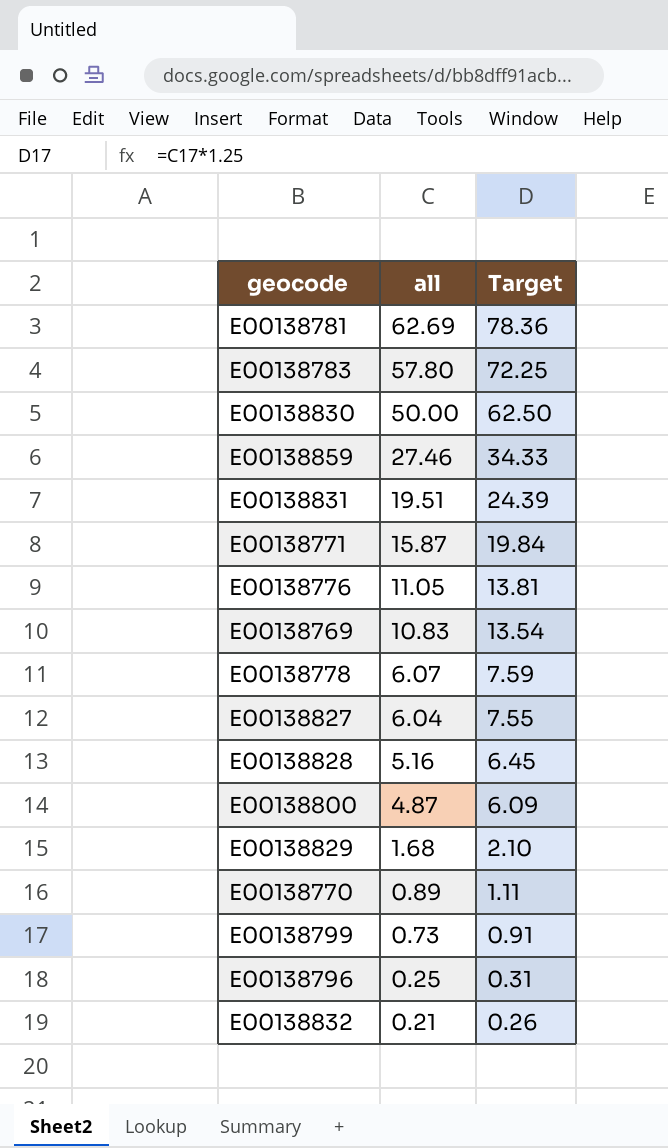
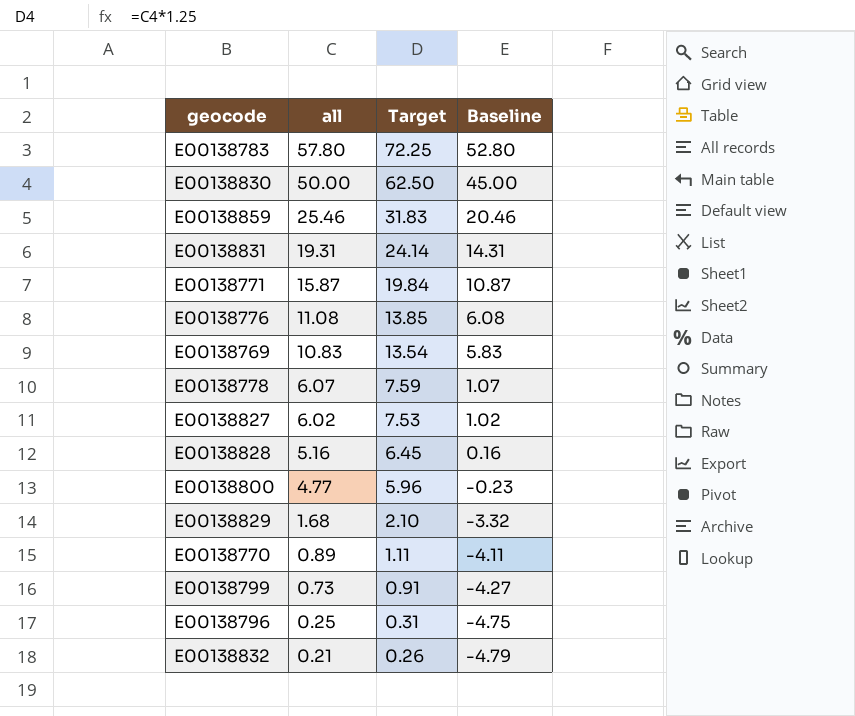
column Baseline | formula: none -> [all] - 5
row E00138781: 62.69 | 78.36 -> none
E00138859 | all: 27.46 -> 25.46
E00138859 | Target: 34.33 -> 31.83
E00138831 | all: 19.51 -> 19.31
E00138831 | Target: 24.39 -> 24.14
E00138776 | all: 11.05 -> 11.08
E00138776 | Target: 13.81 -> 13.85
E00138827 | all: 6.04 -> 6.02
E00138827 | Target: 7.55 -> 7.53
E00138800 | all: 4.87 -> 4.77
E00138800 | Target: 6.09 -> 5.96

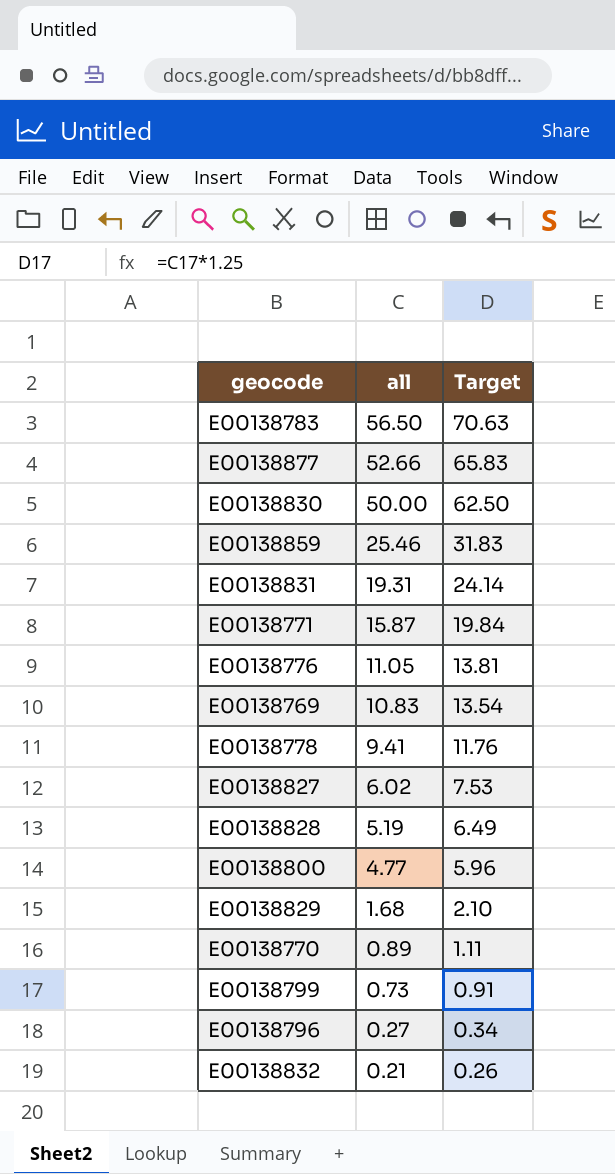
column Baseline | formula: [all] - 5 -> none
E00138783 | all: 57.80 -> 56.50
E00138783 | Target: 72.25 -> 70.63
row E00138877: none -> 52.66 | 65.83
E00138776 | all: 11.08 -> 11.05
E00138776 | Target: 13.85 -> 13.81
E00138778 | all: 6.07 -> 9.41
E00138778 | Target: 7.59 -> 11.76
E00138828 | all: 5.16 -> 5.19
E00138828 | Target: 6.45 -> 6.49
E00138796 | all: 0.25 -> 0.27
E00138796 | Target: 0.31 -> 0.34

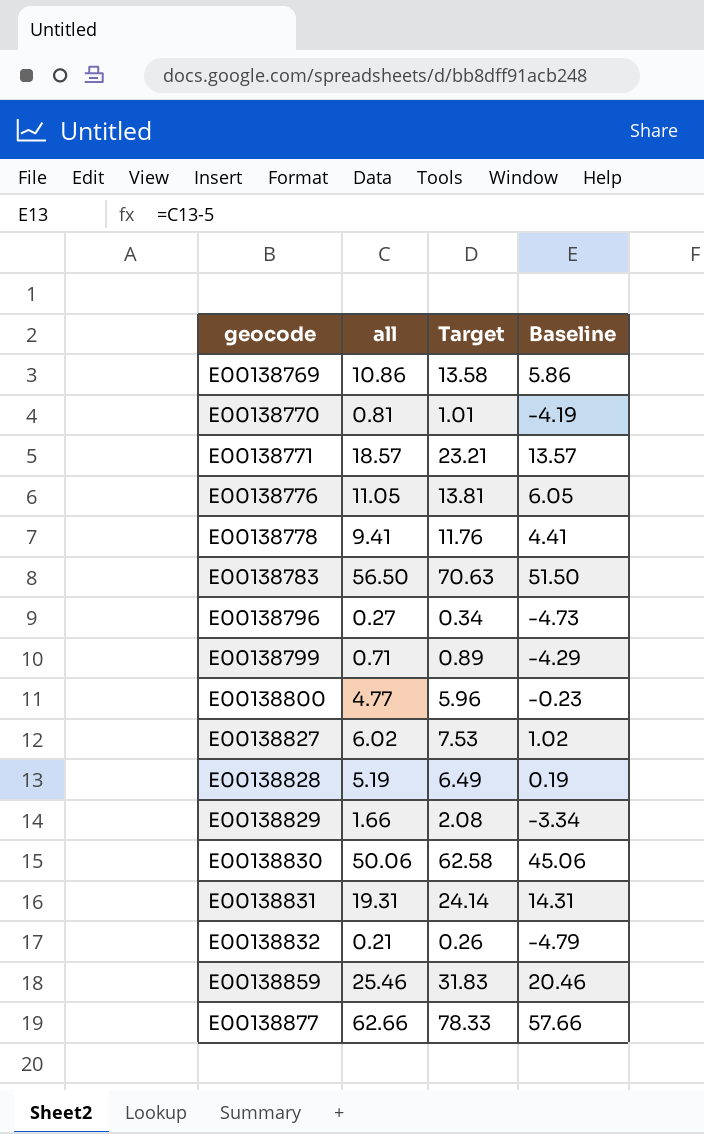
row order: all descending -> geocode ascending
column Baseline | formula: none -> [all] - 5
E00138769 | all: 10.83 -> 10.86
E00138769 | Target: 13.54 -> 13.58
E00138770 | all: 0.89 -> 0.81
E00138770 | Target: 1.11 -> 1.01
E00138771 | all: 15.87 -> 18.57
E00138771 | Target: 19.84 -> 23.21
E00138799 | all: 0.73 -> 0.71
E00138799 | Target: 0.91 -> 0.89
E00138829 | all: 1.68 -> 1.66
E00138829 | Target: 2.10 -> 2.08
E00138830 | all: 50.00 -> 50.06
E00138830 | Target: 62.50 -> 62.58
E00138877 | all: 52.66 -> 62.66
E00138877 | Target: 65.83 -> 78.33

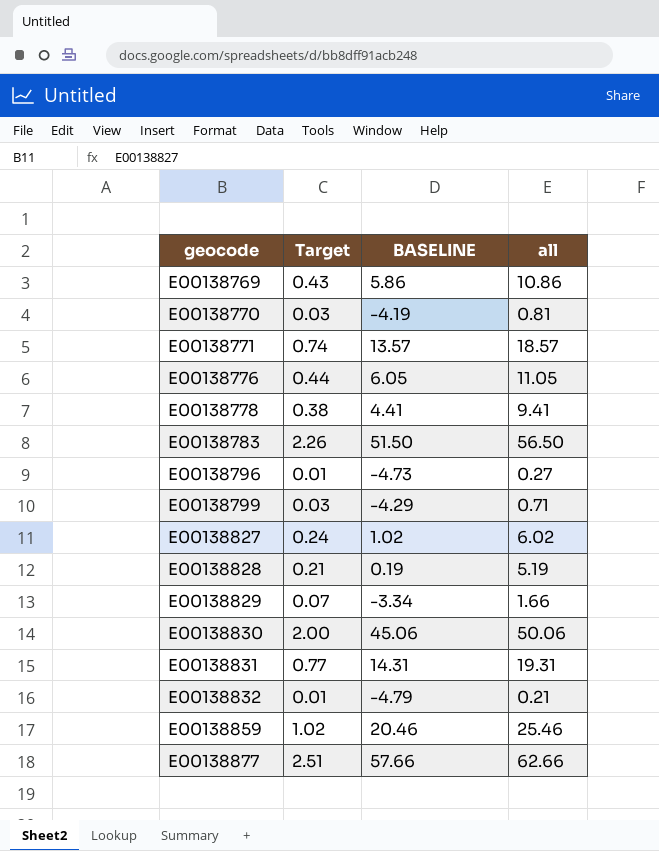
column Target | formula: [all] * 1.25 -> [all] * 0.04
column name: Baseline -> BASELINE
column all | position: 2 -> 4
row E00138800: 4.77 | 5.96 | -0.23 -> none

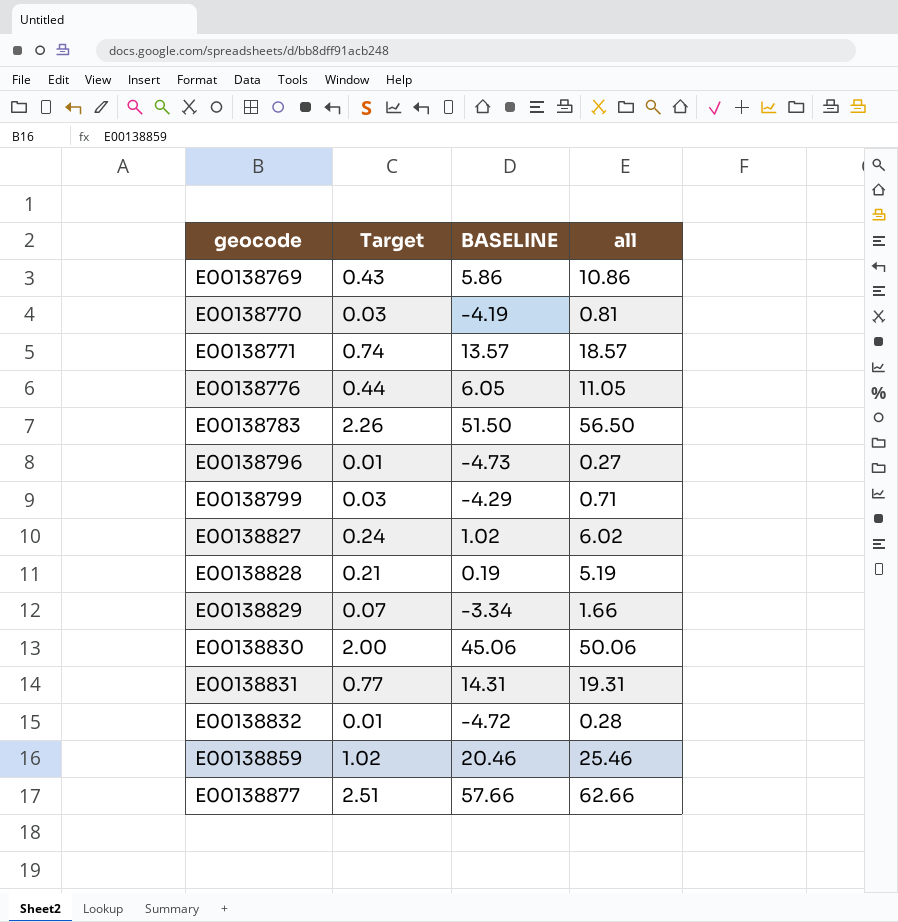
row E00138778: 0.38 | 4.41 | 9.41 -> none
E00138832 | BASELINE: -4.79 -> -4.72
E00138832 | all: 0.21 -> 0.28

